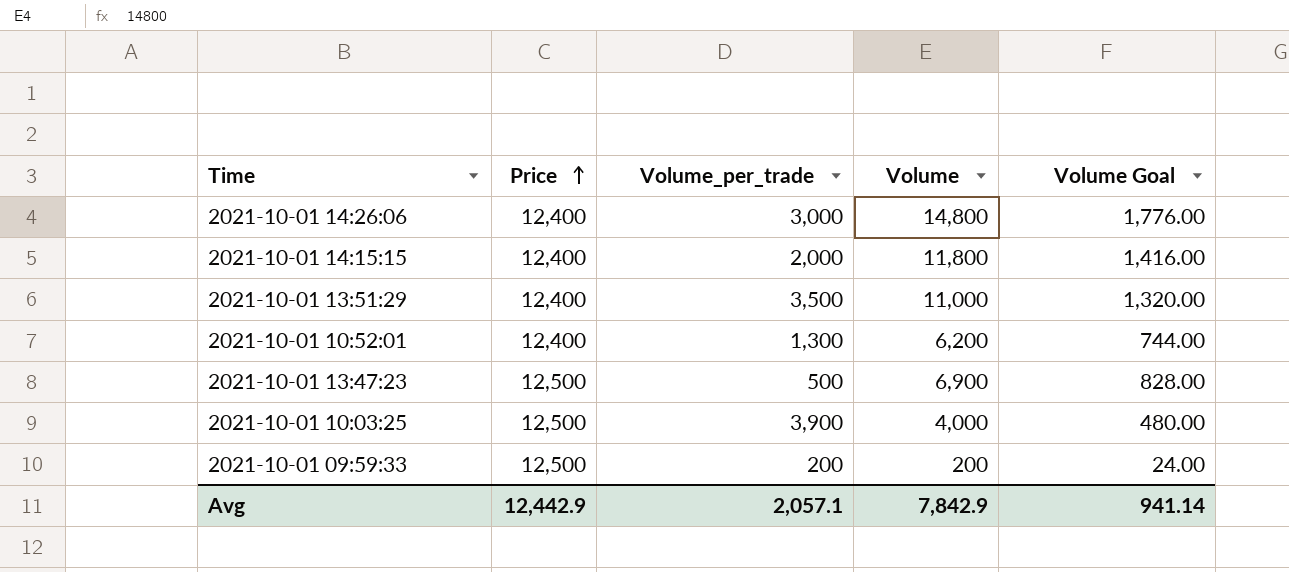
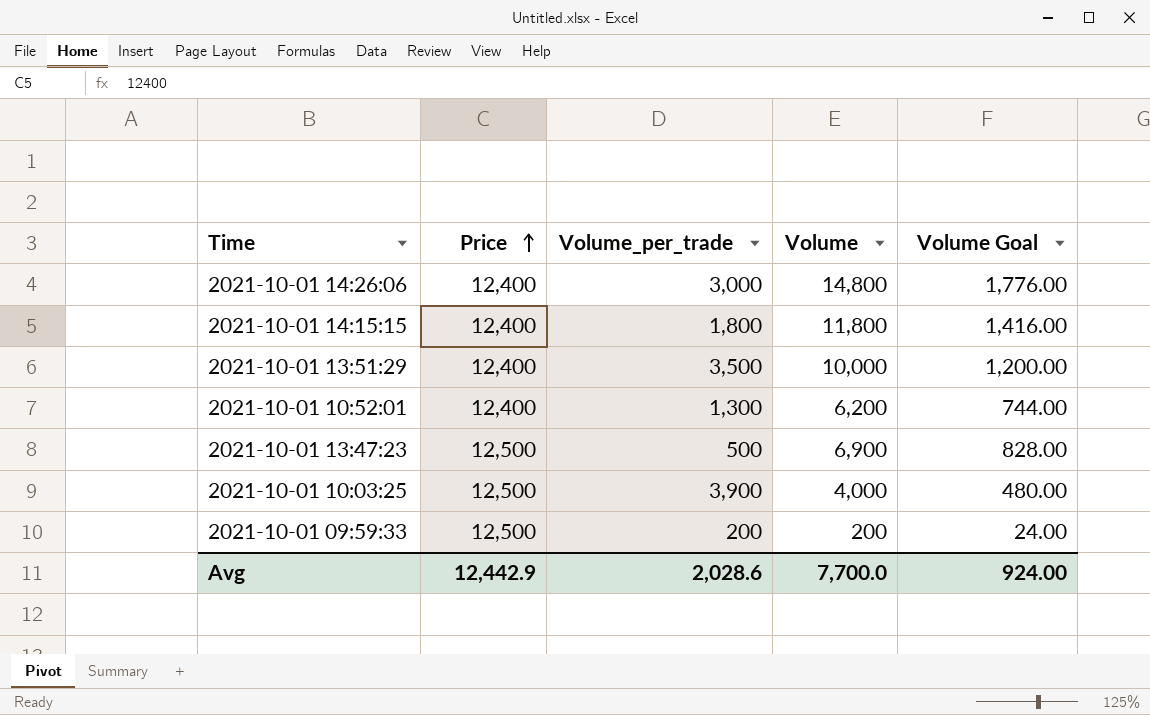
2021-10-01 14:15:15 | Volume_per_trade: 2,000 -> 1,800
2021-10-01 13:51:29 | Volume: 11,000 -> 10,000
2021-10-01 13:51:29 | Volume Goal: 1,320.00 -> 1,200.00
Avg | Volume_per_trade: 2,057.1 -> 2,028.6
Avg | Volume: 7,842.9 -> 7,700.0
Avg | Volume Goal: 941.14 -> 924.00

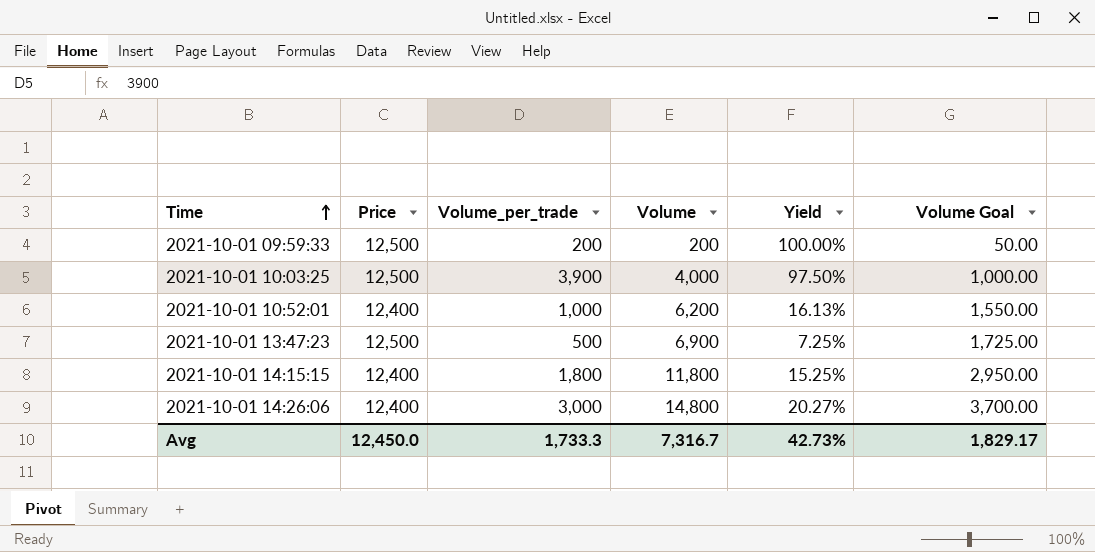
row order: Price ascending -> Time ascending
column Yield | formula: none -> [Volume_per_trade] / [Volume]
column Volume Goal | formula: [Volume] * 0.12 -> [Volume] * 0.25
row 2021-10-01 13:51:29: 12,400 | 3,500 | 10,000 | 1,200.00 -> none
2021-10-01 10:52:01 | Volume_per_trade: 1,300 -> 1,000
Avg | Price: 12,442.9 -> 12,450.0
Avg | Volume_per_trade: 2,028.6 -> 1,733.3
Avg | Volume: 7,700.0 -> 7,316.7
Avg | Volume Goal: 924.00 -> 1,829.17

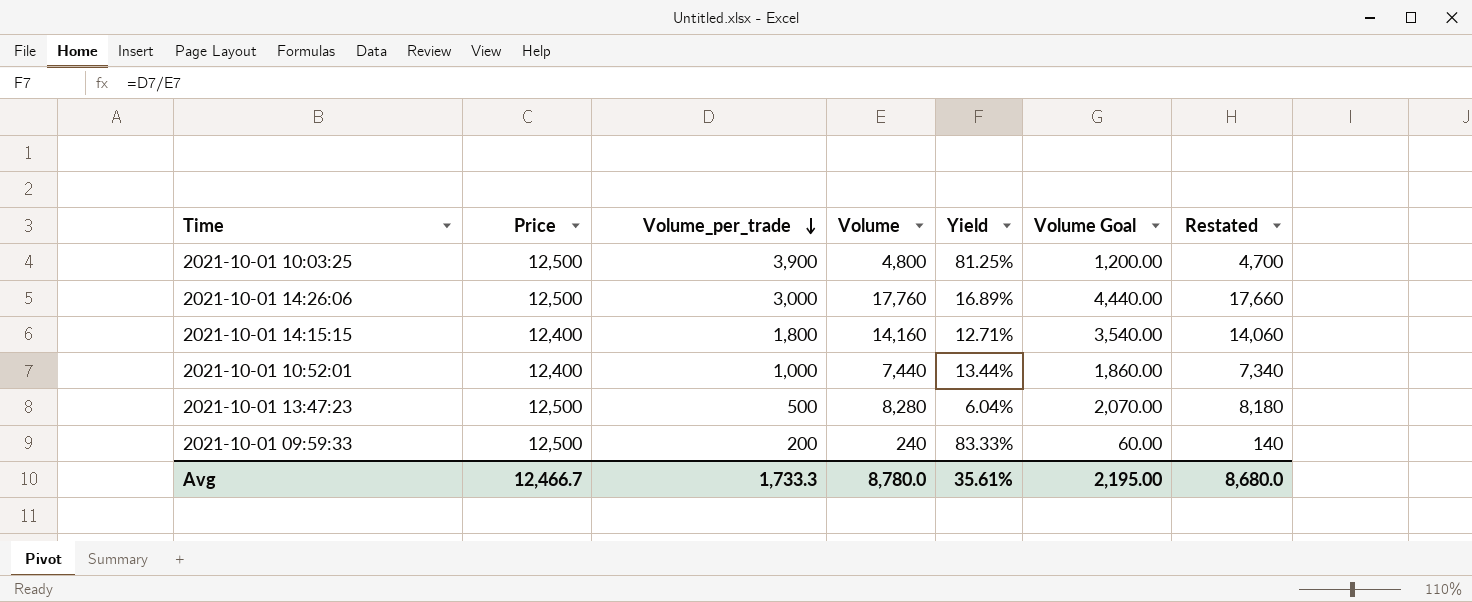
row order: Time ascending -> Volume_per_trade descending
column Restated | formula: none -> [Volume] - 100
2021-10-01 10:03:25 | Volume: 4,000 -> 4,800
2021-10-01 10:03:25 | Yield: 97.50% -> 81.25%
2021-10-01 10:03:25 | Volume Goal: 1,000.00 -> 1,200.00
2021-10-01 14:26:06 | Price: 12,400 -> 12,500
2021-10-01 14:26:06 | Volume: 14,800 -> 17,760
2021-10-01 14:26:06 | Yield: 20.27% -> 16.89%
2021-10-01 14:26:06 | Volume Goal: 3,700.00 -> 4,440.00
2021-10-01 14:15:15 | Volume: 11,800 -> 14,160
2021-10-01 14:15:15 | Yield: 15.25% -> 12.71%
2021-10-01 14:15:15 | Volume Goal: 2,950.00 -> 3,540.00
2021-10-01 10:52:01 | Volume: 6,200 -> 7,440
2021-10-01 10:52:01 | Yield: 16.13% -> 13.44%
2021-10-01 10:52:01 | Volume Goal: 1,550.00 -> 1,860.00
2021-10-01 13:47:23 | Volume: 6,900 -> 8,280
2021-10-01 13:47:23 | Yield: 7.25% -> 6.04%
2021-10-01 13:47:23 | Volume Goal: 1,725.00 -> 2,070.00
2021-10-01 09:59:33 | Volume: 200 -> 240
2021-10-01 09:59:33 | Yield: 100.00% -> 83.33%
2021-10-01 09:59:33 | Volume Goal: 50.00 -> 60.00
Avg | Price: 12,450.0 -> 12,466.7
Avg | Volume: 7,316.7 -> 8,780.0
Avg | Yield: 42.73% -> 35.61%
Avg | Volume Goal: 1,829.17 -> 2,195.00

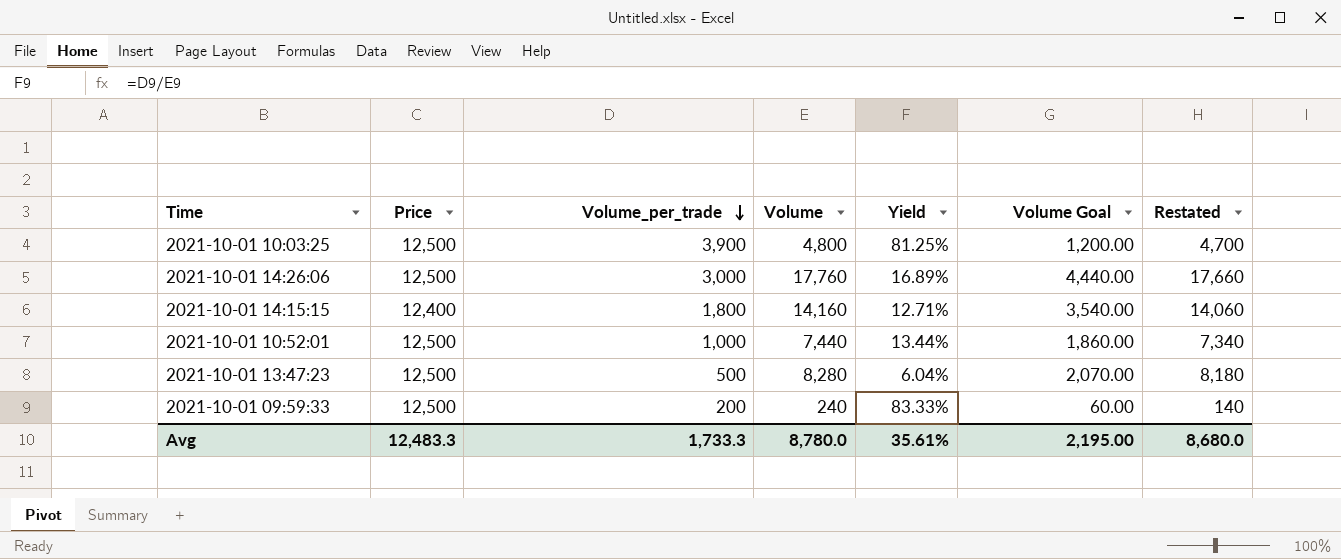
2021-10-01 10:52:01 | Price: 12,400 -> 12,500
Avg | Price: 12,466.7 -> 12,483.3

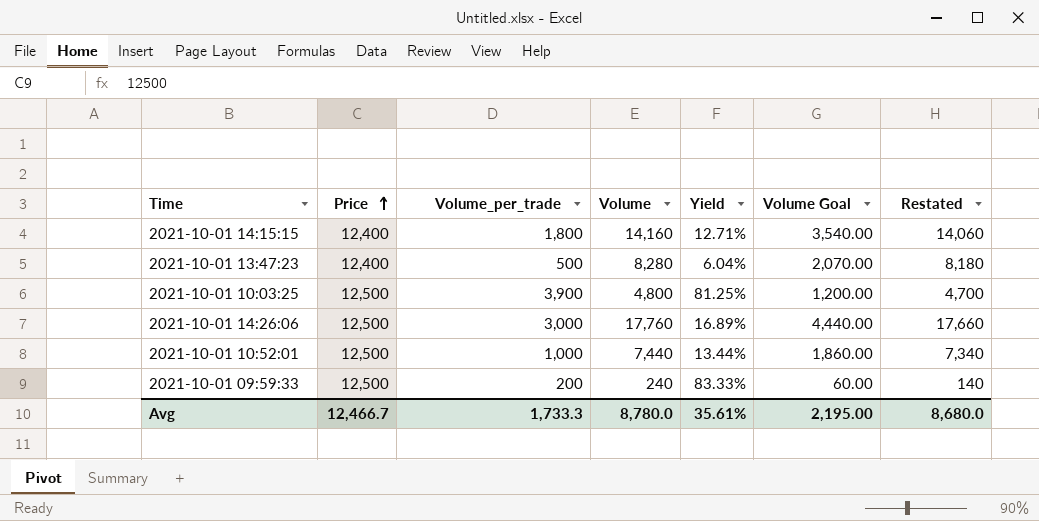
row order: Volume_per_trade descending -> Price ascending
2021-10-01 13:47:23 | Price: 12,500 -> 12,400
Avg | Price: 12,483.3 -> 12,466.7

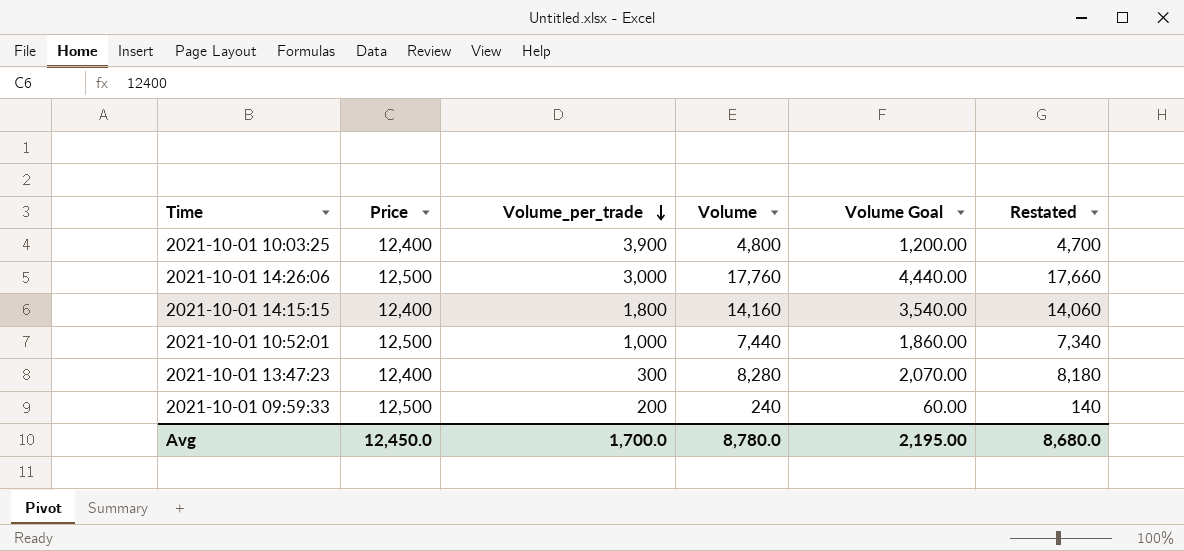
row order: Price ascending -> Volume_per_trade descending
column Yield | formula: [Volume_per_trade] / [Volume] -> none
2021-10-01 10:03:25 | Price: 12,500 -> 12,400
2021-10-01 13:47:23 | Volume_per_trade: 500 -> 300
Avg | Price: 12,466.7 -> 12,450.0
Avg | Volume_per_trade: 1,733.3 -> 1,700.0

